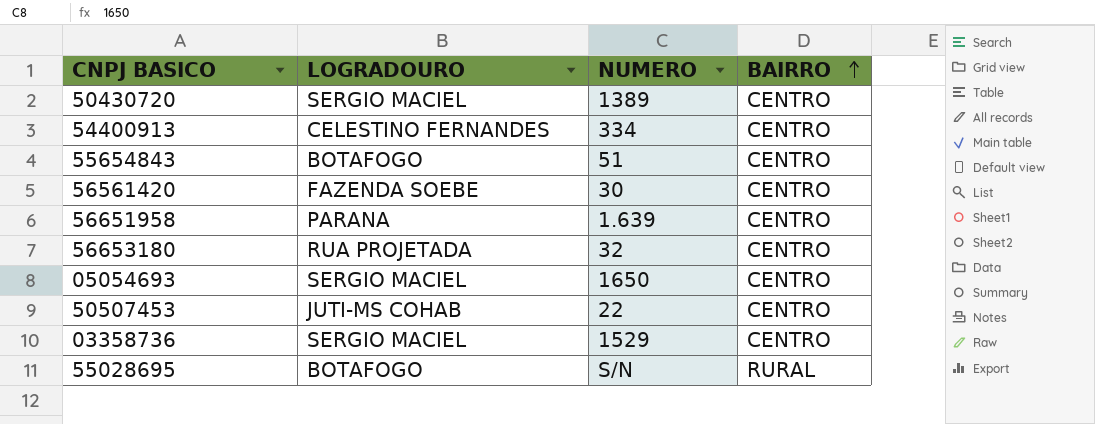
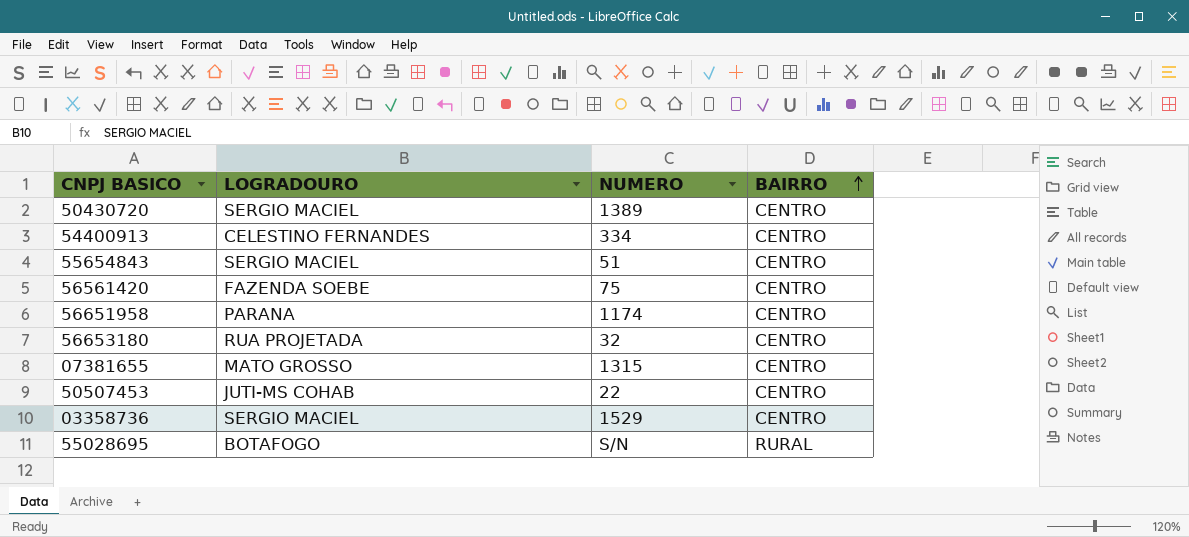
row 05054693: SERGIO MACIEL | 1650 | CENTRO -> none
55654843 | LOGRADOURO: BOTAFOGO -> SERGIO MACIEL
56561420 | NUMERO: 30 -> 75
56651958 | NUMERO: 1.639 -> 1174
row 07381655: none -> MATO GROSSO | 1315 | CENTRO

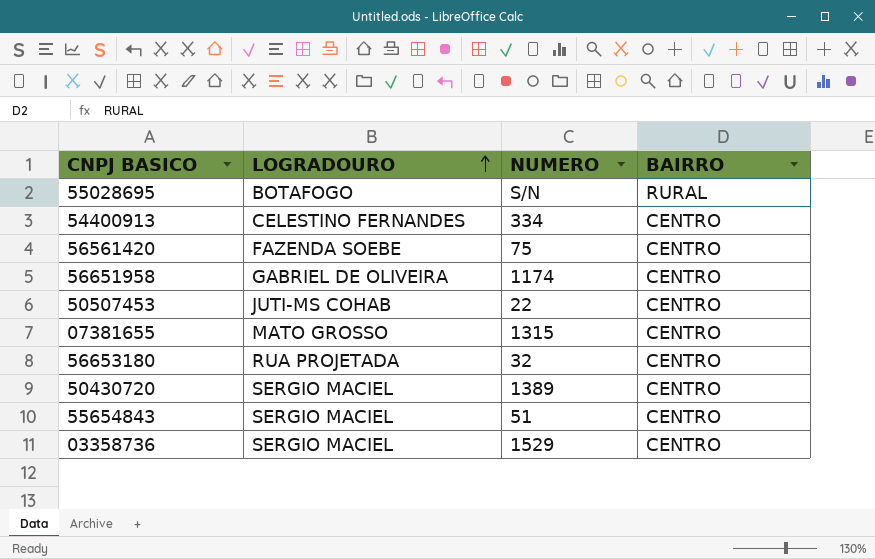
row order: BAIRRO ascending -> LOGRADOURO ascending
56651958 | LOGRADOURO: PARANA -> GABRIEL DE OLIVEIRA

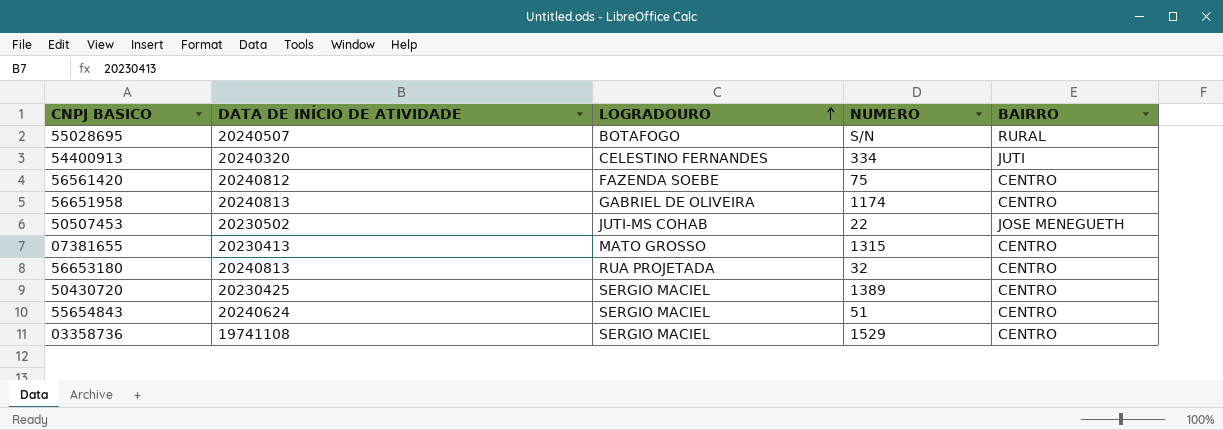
column DATA DE INÍCIO DE ATIVIDADE | position: none -> 2
54400913 | BAIRRO: CENTRO -> JUTI
50507453 | BAIRRO: CENTRO -> JOSE MENEGUETH

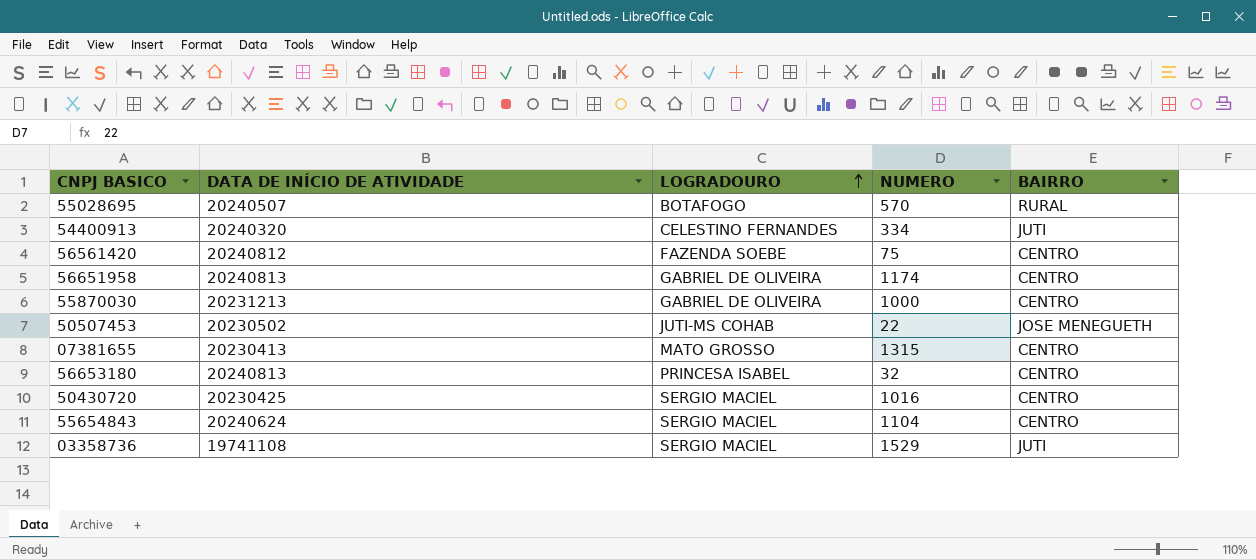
55028695 | NUMERO: S/N -> 570
row 55870030: none -> 20231213 | GABRIEL DE OLIVEIRA | 1000 | CENTRO
56653180 | LOGRADOURO: RUA PROJETADA -> PRINCESA ISABEL
50430720 | NUMERO: 1389 -> 1016
55654843 | NUMERO: 51 -> 1104
03358736 | BAIRRO: CENTRO -> JUTI

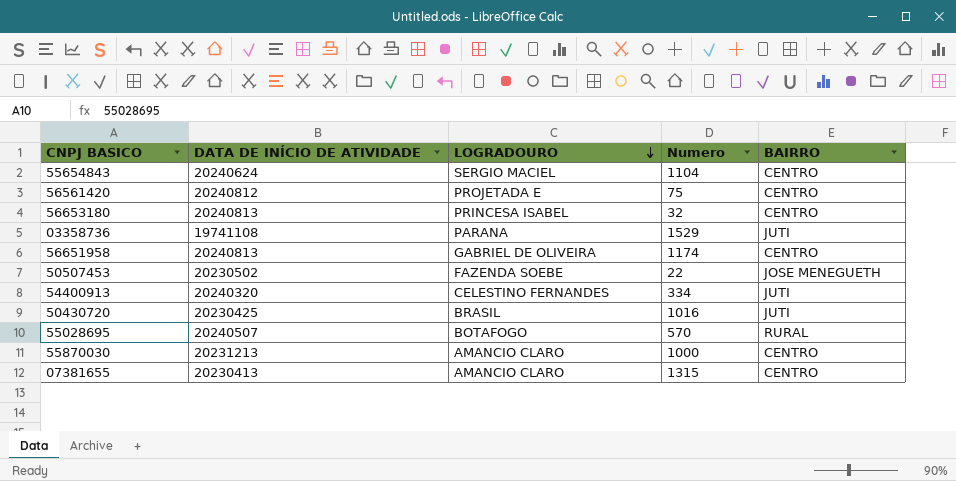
row order: LOGRADOURO ascending -> LOGRADOURO descending
column name: NUMERO -> Numero
56561420 | LOGRADOURO: FAZENDA SOEBE -> PROJETADA E
03358736 | LOGRADOURO: SERGIO MACIEL -> PARANA
50507453 | LOGRADOURO: JUTI-MS COHAB -> FAZENDA SOEBE
50430720 | LOGRADOURO: SERGIO MACIEL -> BRASIL
50430720 | BAIRRO: CENTRO -> JUTI
55870030 | LOGRADOURO: GABRIEL DE OLIVEIRA -> AMANCIO CLARO
07381655 | LOGRADOURO: MATO GROSSO -> AMANCIO CLARO

